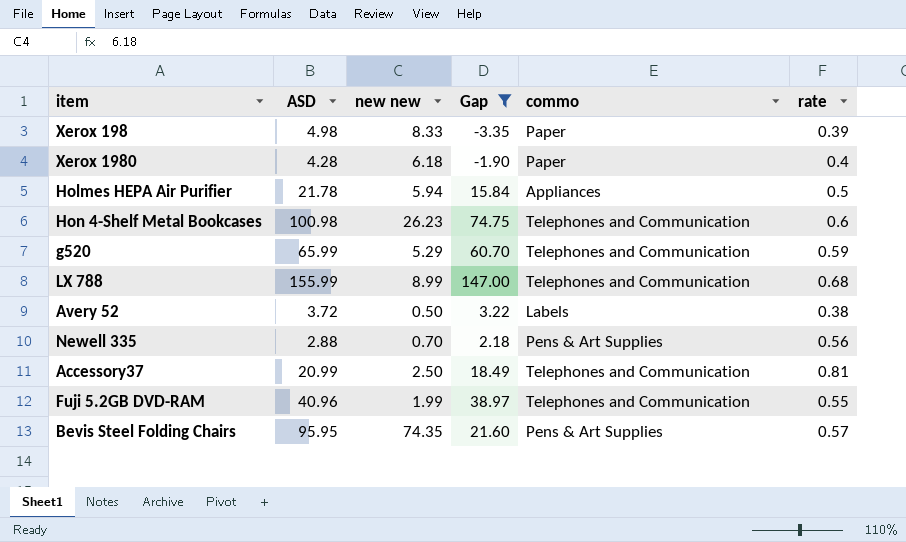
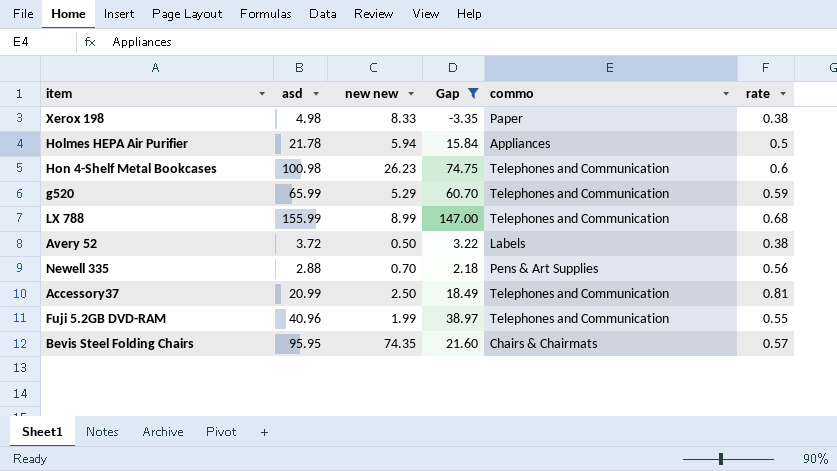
column name: ASD -> asd
row Xerox 1980: 4.28 | 6.18 | -1.90 | Paper | 0.4 -> none
Xerox 198 | rate: 0.39 -> 0.38
Bevis Steel Folding Chairs | commo: Pens & Art Supplies -> Chairs & Chairmats

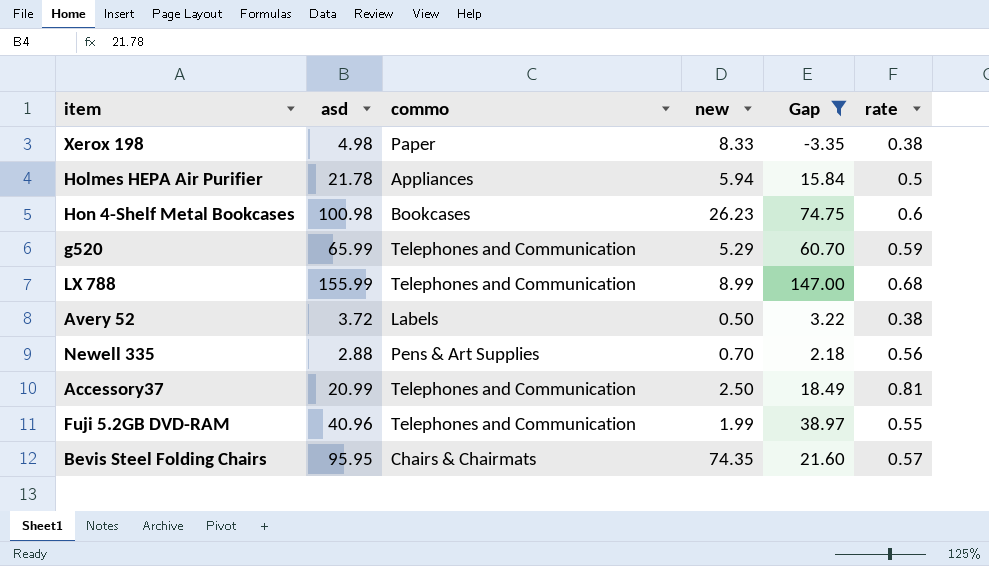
column commo | position: 5 -> 3
column name: new new -> new
Hon 4-Shelf Metal Bookcases | commo: Telephones and Communication -> Bookcases

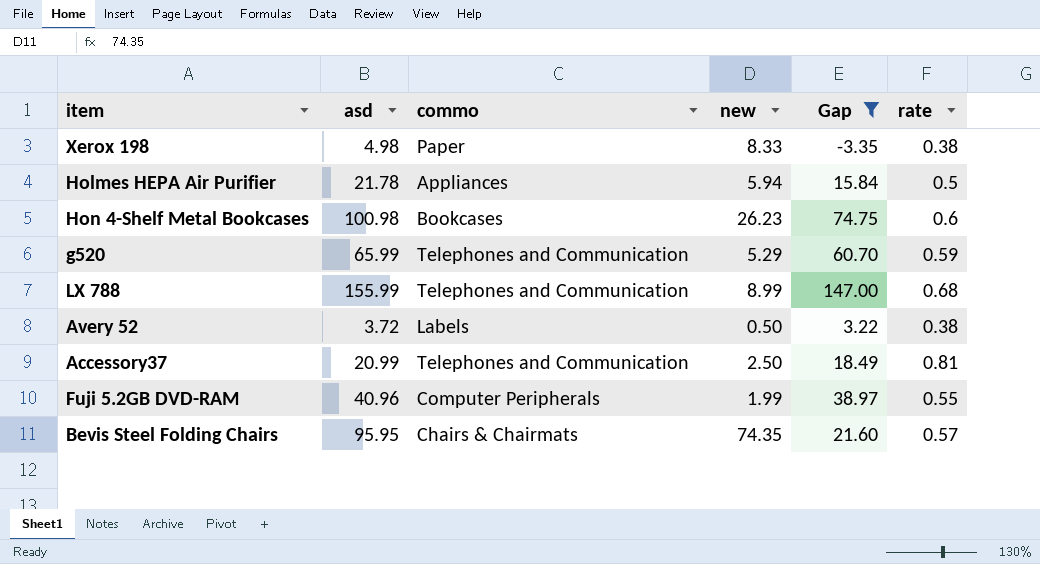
row Newell 335: 2.88 | Pens & Art Supplies | 0.70 | 2.18 | 0.56 -> none
Fuji 5.2GB DVD-RAM | commo: Telephones and Communication -> Computer Peripherals

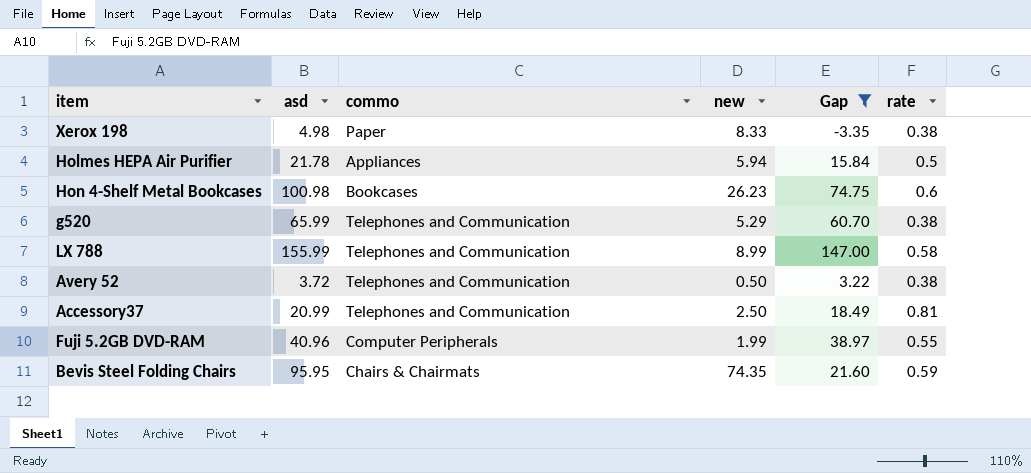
g520 | rate: 0.59 -> 0.38
LX 788 | rate: 0.68 -> 0.58
Avery 52 | commo: Labels -> Telephones and Communication
Bevis Steel Folding Chairs | rate: 0.57 -> 0.59

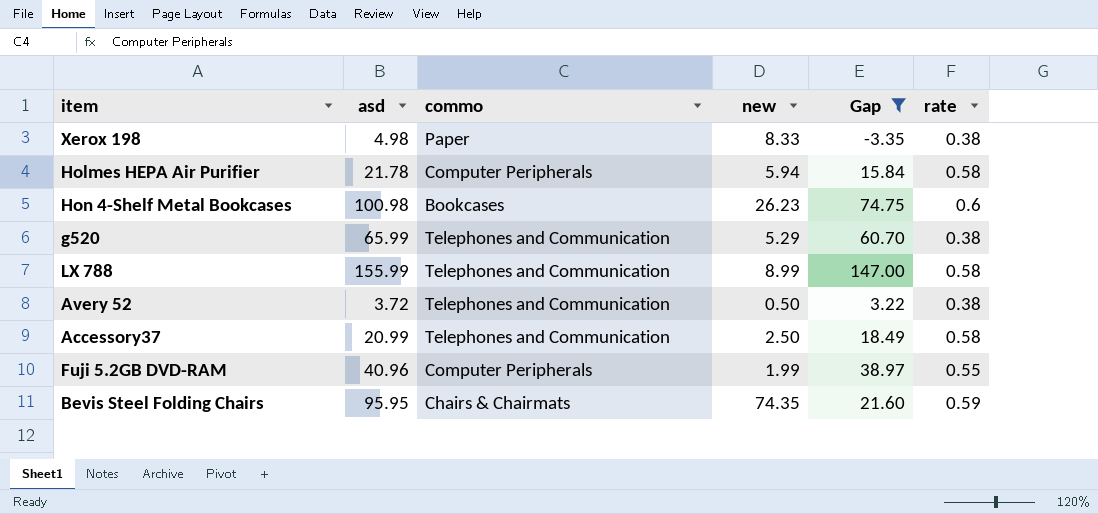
Holmes HEPA Air Purifier | commo: Appliances -> Computer Peripherals
Holmes HEPA Air Purifier | rate: 0.5 -> 0.58
Accessory37 | rate: 0.81 -> 0.58

